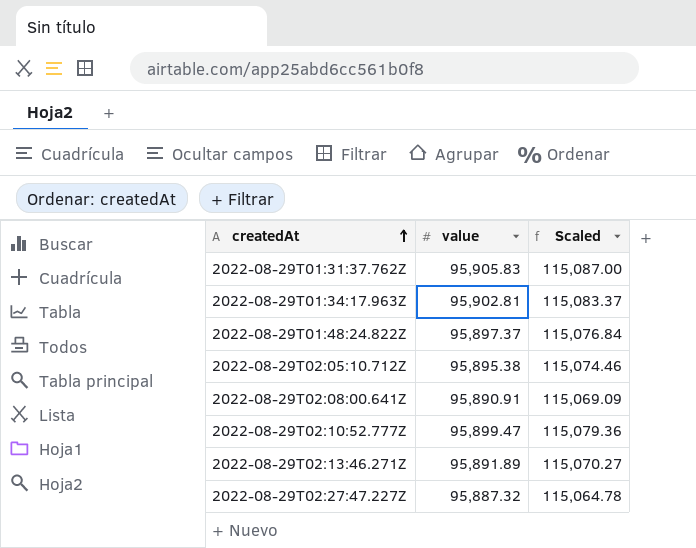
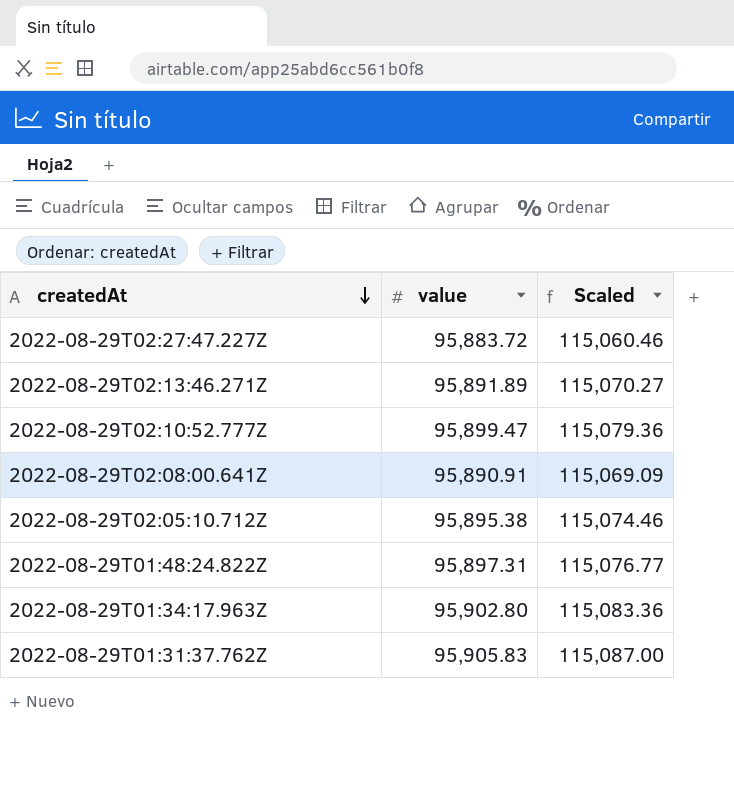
row order: createdAt ascending -> createdAt descending
2022-08-29T02:27:47.227Z | value: 95,887.32 -> 95,883.72
2022-08-29T02:27:47.227Z | Scaled: 115,064.78 -> 115,060.46
2022-08-29T01:48:24.822Z | value: 95,897.37 -> 95,897.31
2022-08-29T01:48:24.822Z | Scaled: 115,076.84 -> 115,076.77
2022-08-29T01:34:17.963Z | value: 95,902.81 -> 95,902.80
2022-08-29T01:34:17.963Z | Scaled: 115,083.37 -> 115,083.36

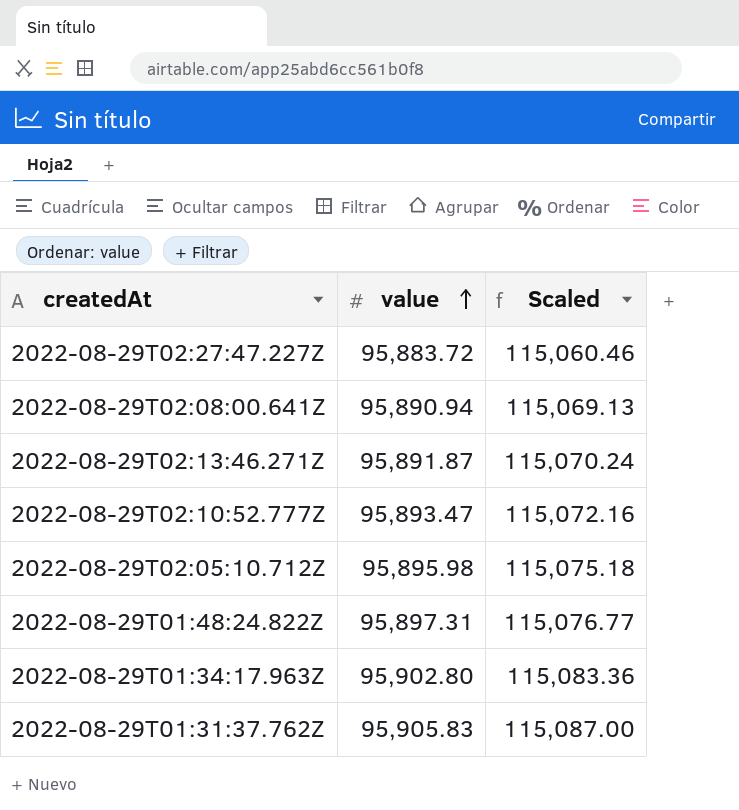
row order: createdAt descending -> value ascending
2022-08-29T02:08:00.641Z | value: 95,890.91 -> 95,890.94
2022-08-29T02:08:00.641Z | Scaled: 115,069.09 -> 115,069.13
2022-08-29T02:13:46.271Z | value: 95,891.89 -> 95,891.87
2022-08-29T02:13:46.271Z | Scaled: 115,070.27 -> 115,070.24
2022-08-29T02:10:52.777Z | value: 95,899.47 -> 95,893.47
2022-08-29T02:10:52.777Z | Scaled: 115,079.36 -> 115,072.16
2022-08-29T02:05:10.712Z | value: 95,895.38 -> 95,895.98
2022-08-29T02:05:10.712Z | Scaled: 115,074.46 -> 115,075.18

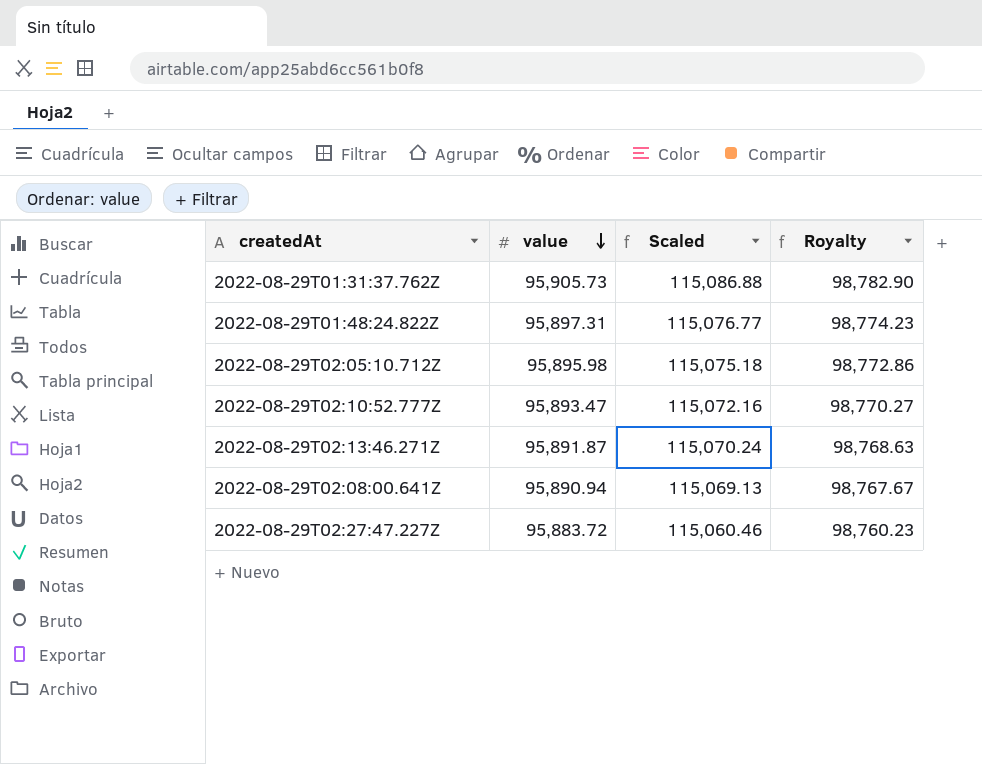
row order: value ascending -> value descending
column Royalty | formula: none -> [value] * 1.03
row 2022-08-29T01:34:17.963Z: 95,902.80 | 115,083.36 -> none
2022-08-29T01:31:37.762Z | value: 95,905.83 -> 95,905.73
2022-08-29T01:31:37.762Z | Scaled: 115,087.00 -> 115,086.88

